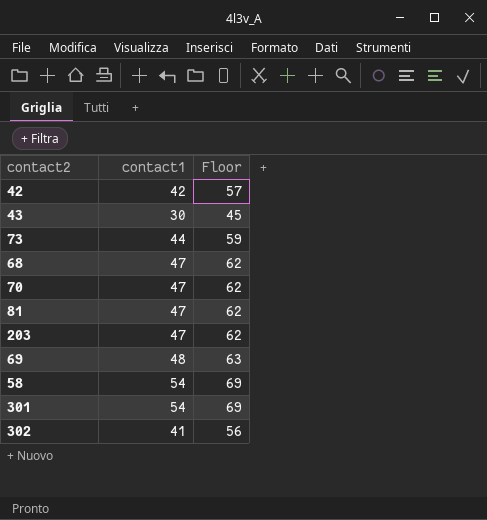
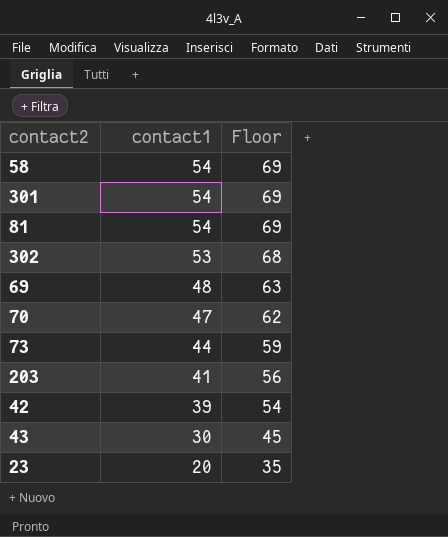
row order: none -> contact1 descending
row 68: 47 | 62 -> none
81 | contact1: 47 -> 54
81 | Floor: 62 -> 69
302 | contact1: 41 -> 53
302 | Floor: 56 -> 68
203 | contact1: 47 -> 41
203 | Floor: 62 -> 56
42 | contact1: 42 -> 39
42 | Floor: 57 -> 54
row 23: none -> 20 | 35

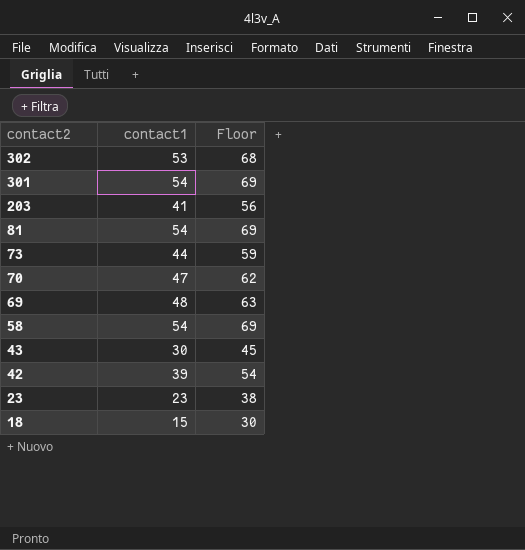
row order: contact1 descending -> contact2 descending
23 | contact1: 20 -> 23
23 | Floor: 35 -> 38
row 18: none -> 15 | 30

